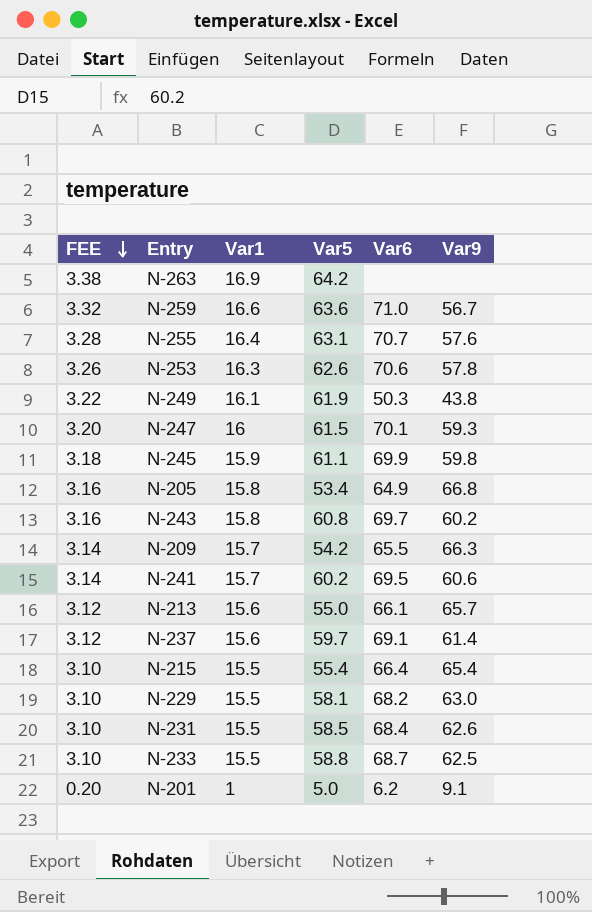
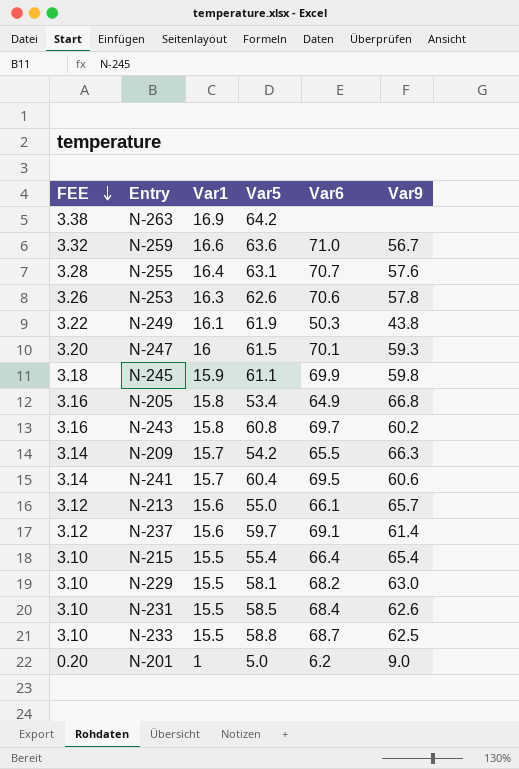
N-241 | Var5: 60.2 -> 60.4
N-201 | Var9: 9.1 -> 9.0

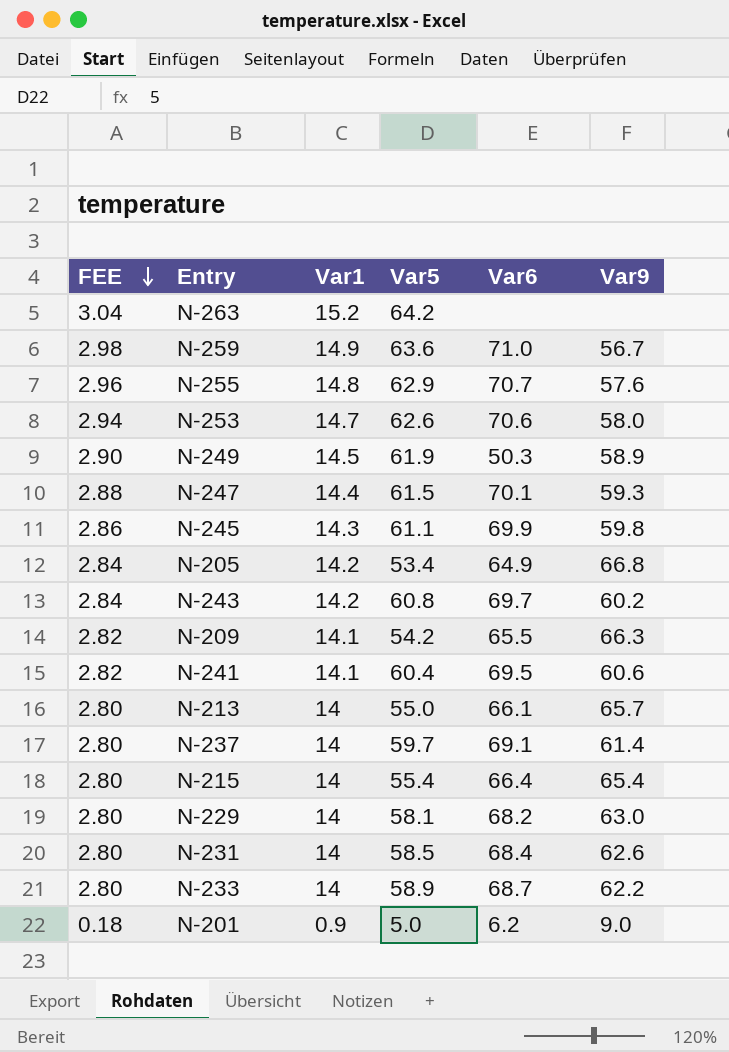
N-263 | FEE: 3.38 -> 3.04
N-263 | Var1: 16.9 -> 15.2
N-259 | FEE: 3.32 -> 2.98
N-259 | Var1: 16.6 -> 14.9
N-255 | FEE: 3.28 -> 2.96
N-255 | Var1: 16.4 -> 14.8
N-255 | Var5: 63.1 -> 62.9
N-253 | FEE: 3.26 -> 2.94
N-253 | Var1: 16.3 -> 14.7
N-253 | Var9: 57.8 -> 58.0
N-249 | FEE: 3.22 -> 2.90
N-249 | Var1: 16.1 -> 14.5
N-249 | Var9: 43.8 -> 58.9
N-247 | FEE: 3.20 -> 2.88
N-247 | Var1: 16 -> 14.4
N-245 | FEE: 3.18 -> 2.86
N-245 | Var1: 15.9 -> 14.3
N-205 | FEE: 3.16 -> 2.84
N-205 | Var1: 15.8 -> 14.2
N-243 | FEE: 3.16 -> 2.84
N-243 | Var1: 15.8 -> 14.2
N-209 | FEE: 3.14 -> 2.82
N-209 | Var1: 15.7 -> 14.1
N-241 | FEE: 3.14 -> 2.82
N-241 | Var1: 15.7 -> 14.1
N-213 | FEE: 3.12 -> 2.80
N-213 | Var1: 15.6 -> 14
N-237 | FEE: 3.12 -> 2.80
N-237 | Var1: 15.6 -> 14
N-215 | FEE: 3.10 -> 2.80
N-215 | Var1: 15.5 -> 14
N-229 | FEE: 3.10 -> 2.80
N-229 | Var1: 15.5 -> 14
N-231 | FEE: 3.10 -> 2.80
N-231 | Var1: 15.5 -> 14
N-233 | FEE: 3.10 -> 2.80
N-233 | Var1: 15.5 -> 14
N-233 | Var5: 58.8 -> 58.9
N-233 | Var9: 62.5 -> 62.2
N-201 | FEE: 0.20 -> 0.18
N-201 | Var1: 1 -> 0.9

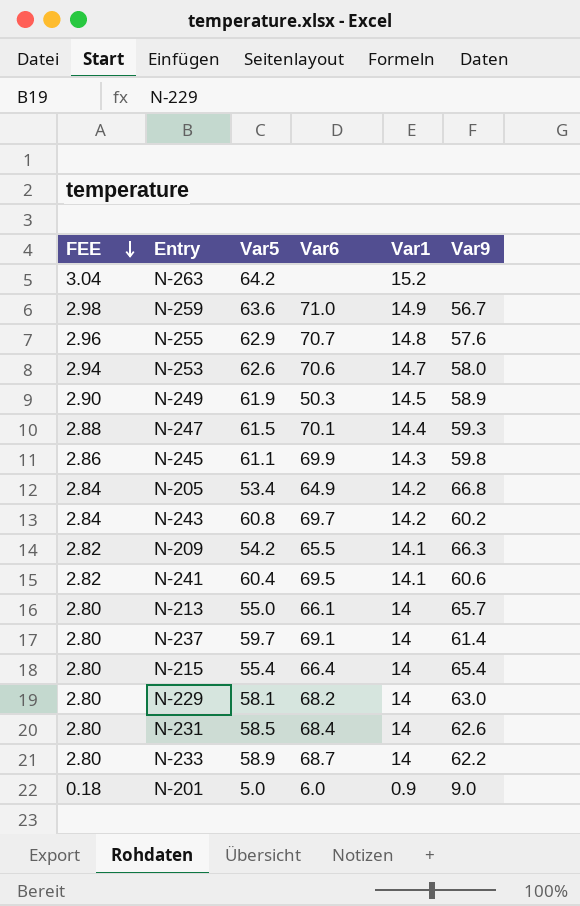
column Var1 | position: 3 -> 5
N-201 | Var6: 6.2 -> 6.0

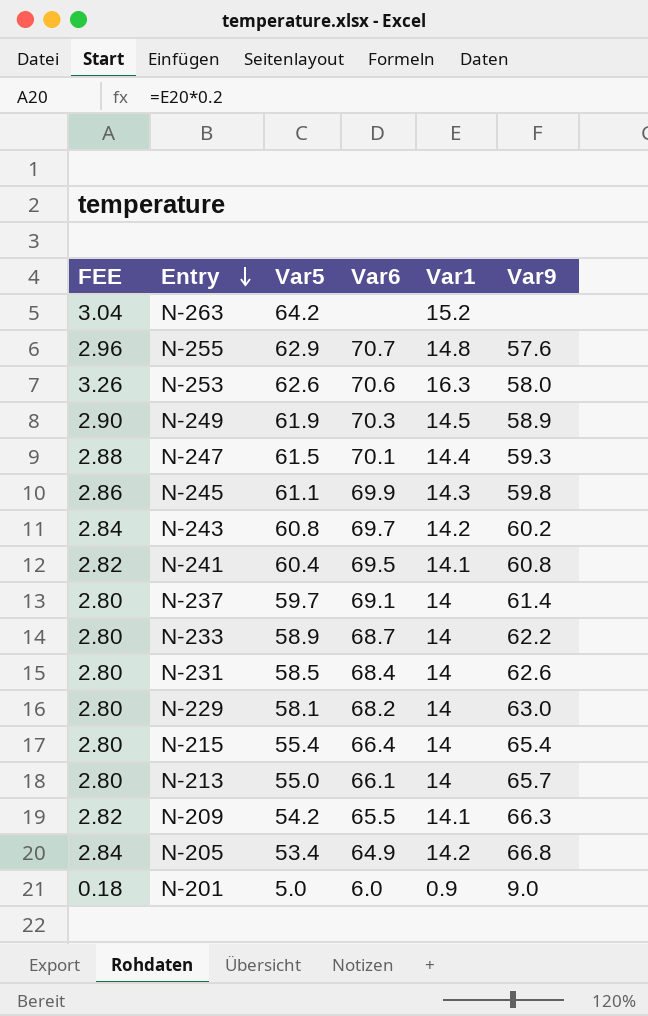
row order: FEE descending -> Entry descending
row N-259: 2.98 | 63.6 | 71.0 | 14.9 | 56.7 -> none
N-253 | FEE: 2.94 -> 3.26
N-253 | Var1: 14.7 -> 16.3
N-249 | Var6: 50.3 -> 70.3
N-241 | Var9: 60.6 -> 60.8

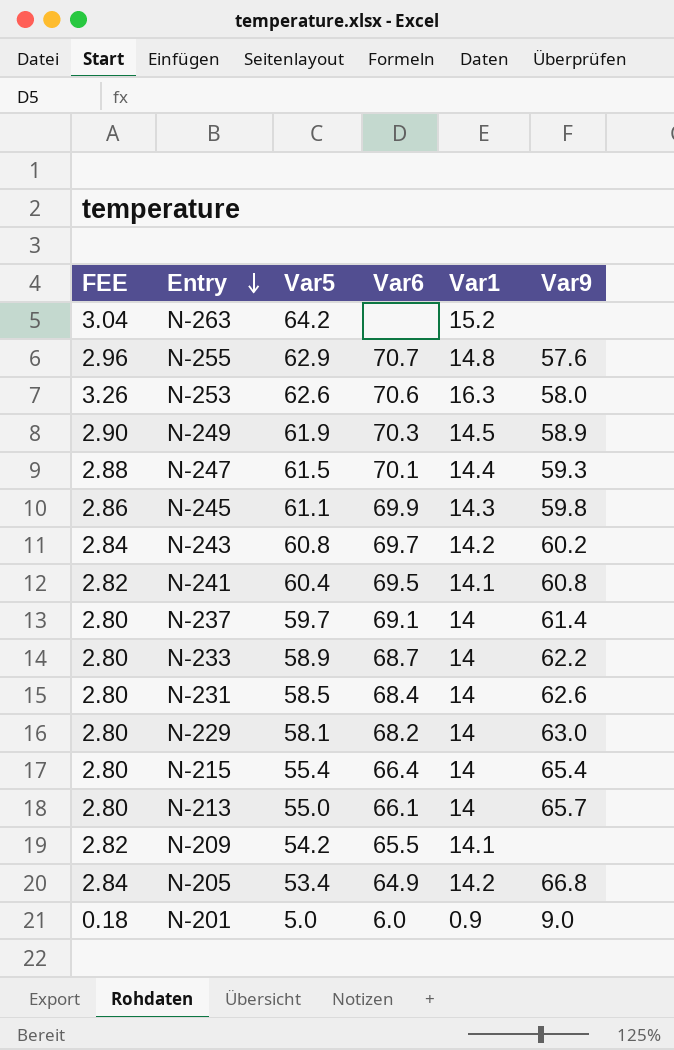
N-209 | Var9: 66.3 -> none

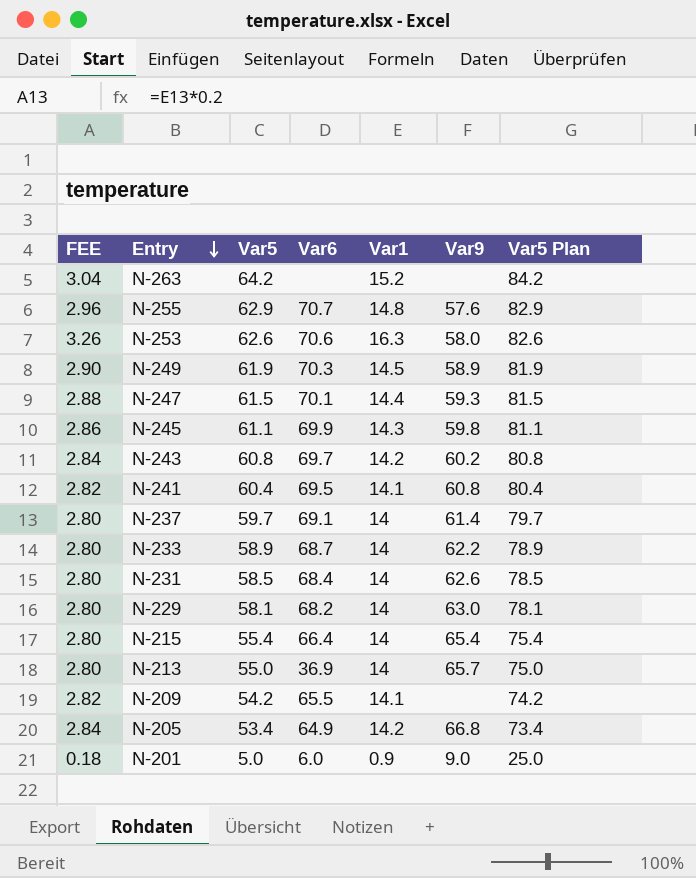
column Var5 Plan | formula: none -> [Var5] + 20
N-213 | Var6: 66.1 -> 36.9

